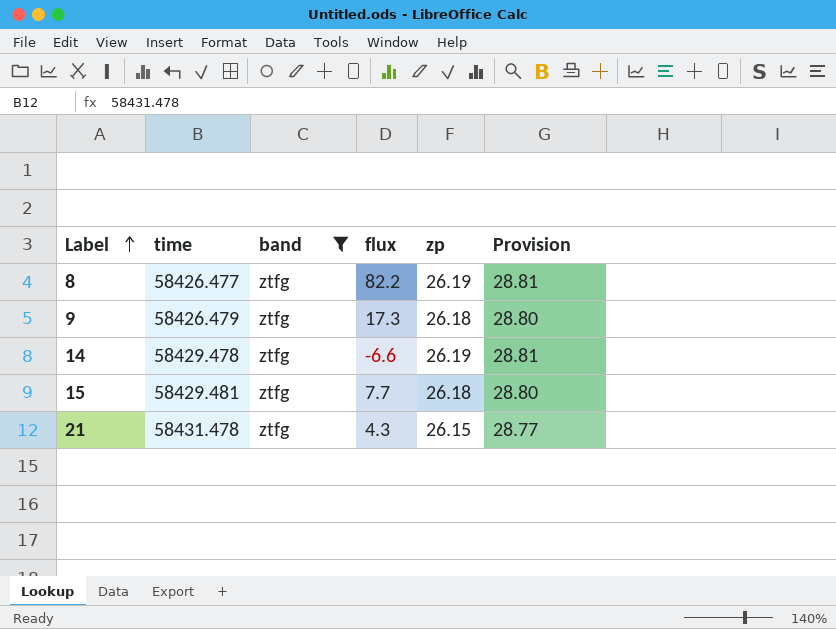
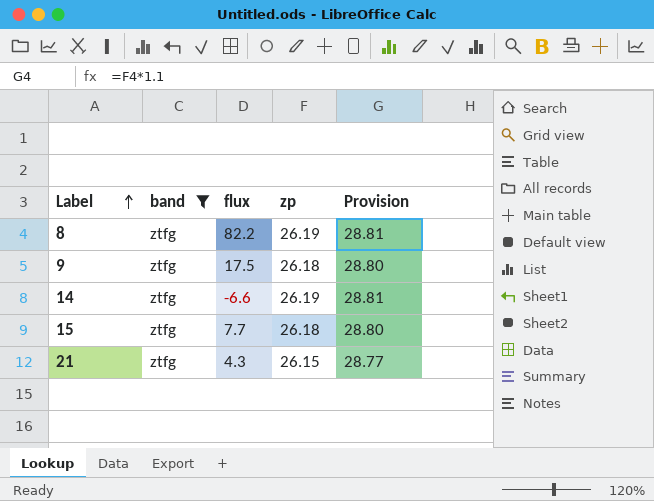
column time | position: 2 -> none
9 | flux: 17.3 -> 17.5

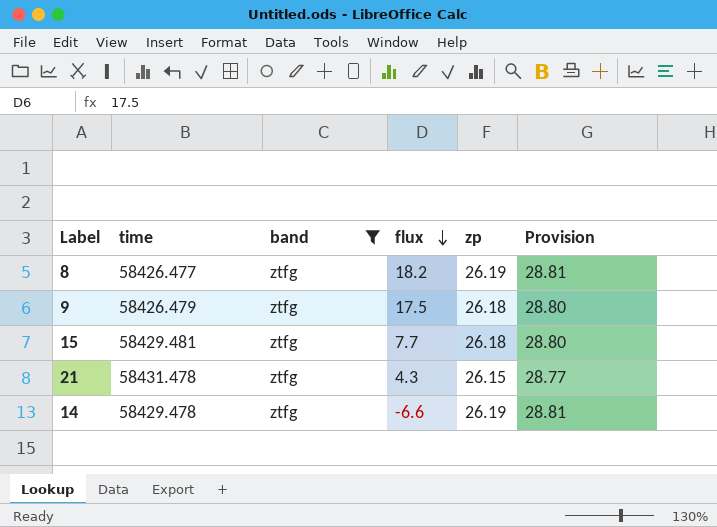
row order: Label ascending -> flux descending
column time | position: none -> 2
8 | flux: 82.2 -> 18.2

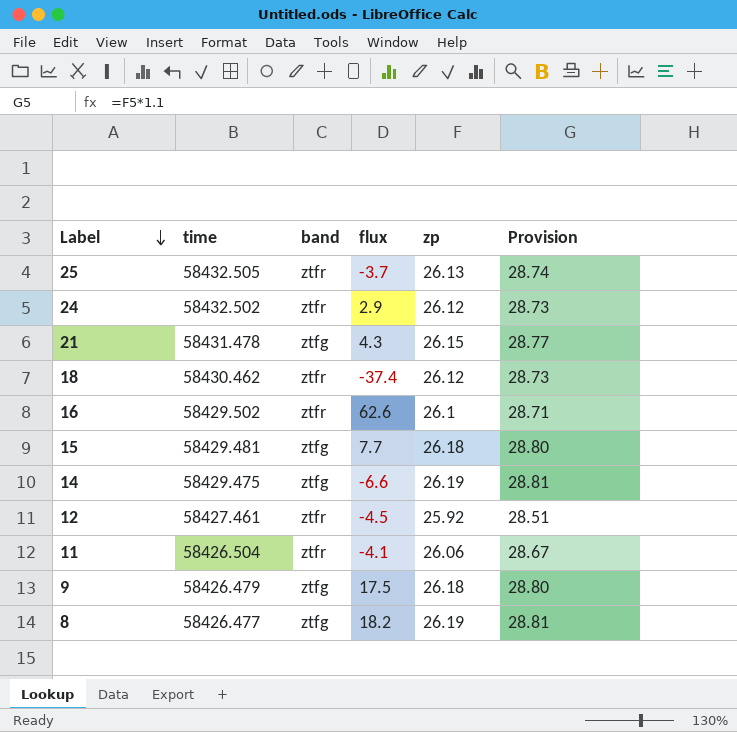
filter: band = ztfg -> none
row order: flux descending -> Label descending
14 | time: 58429.478 -> 58429.475

